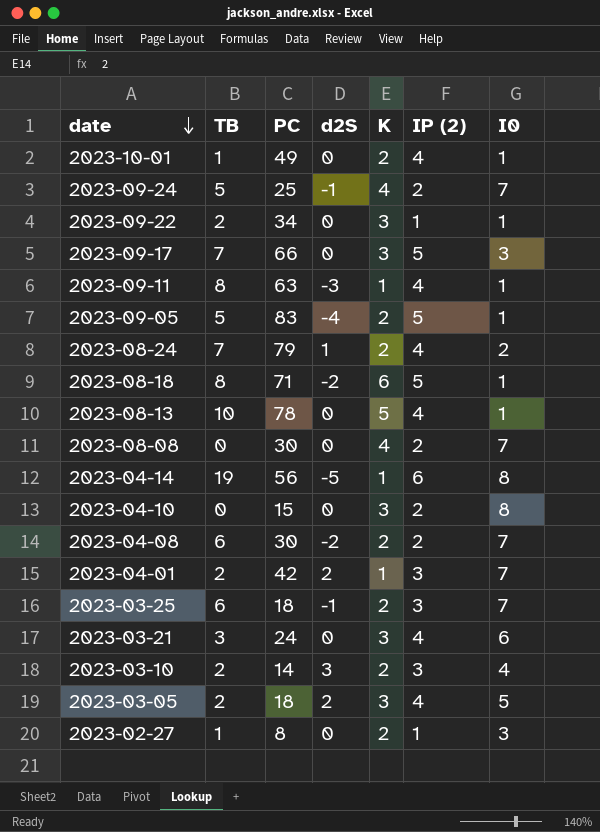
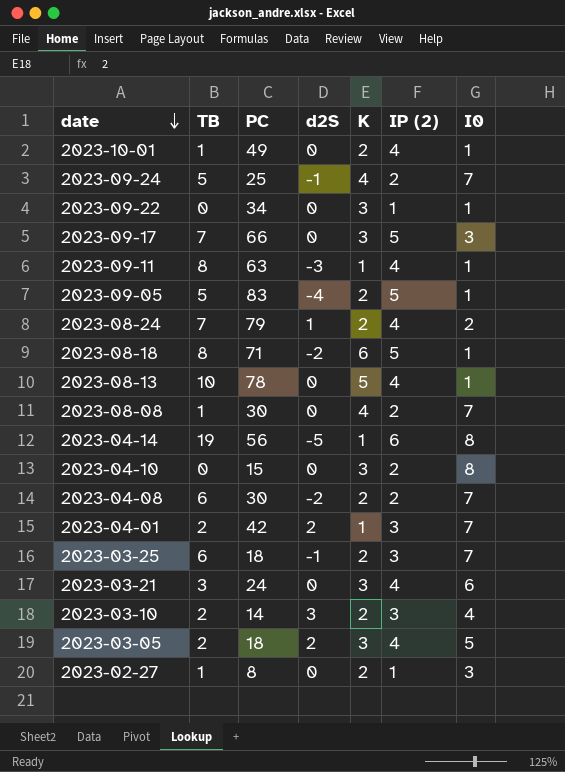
2023-09-22 | TB: 2 -> 0
2023-08-08 | TB: 0 -> 1

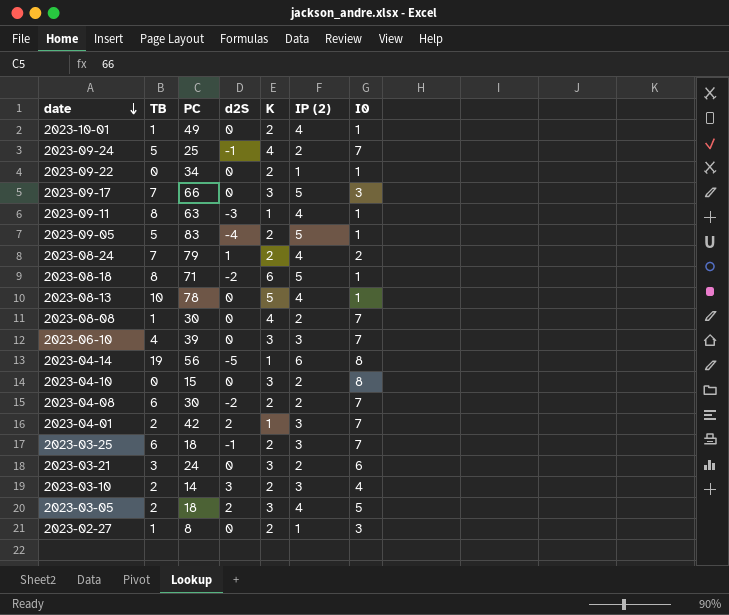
2023-09-22 | K: 3 -> 2
row 2023-06-10: none -> 4 | 39 | 0 | 3 | 3 | 7
2023-03-21 | IP (2): 4 -> 2

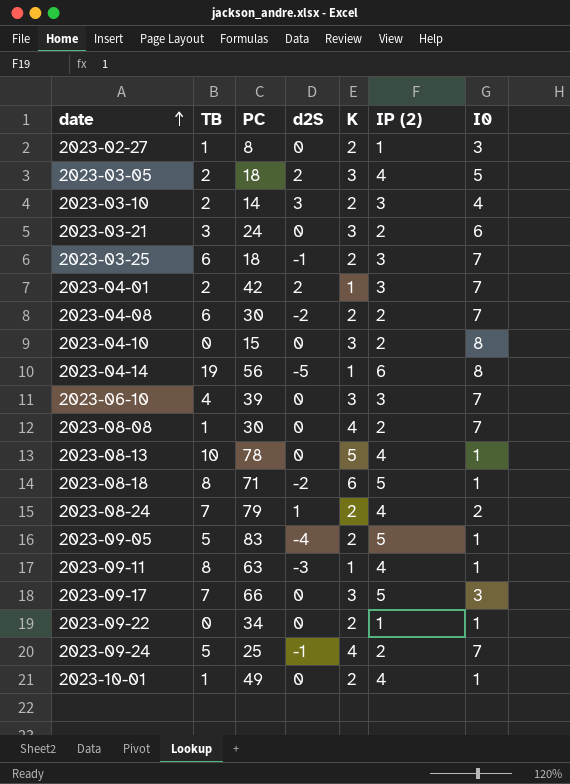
row order: date descending -> date ascending

